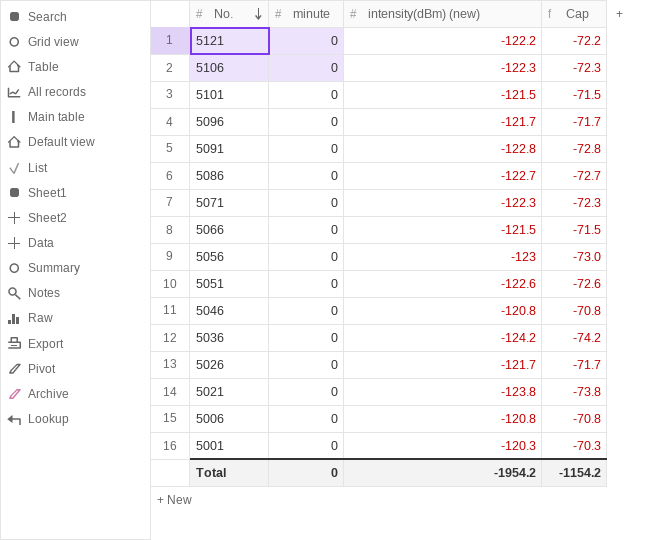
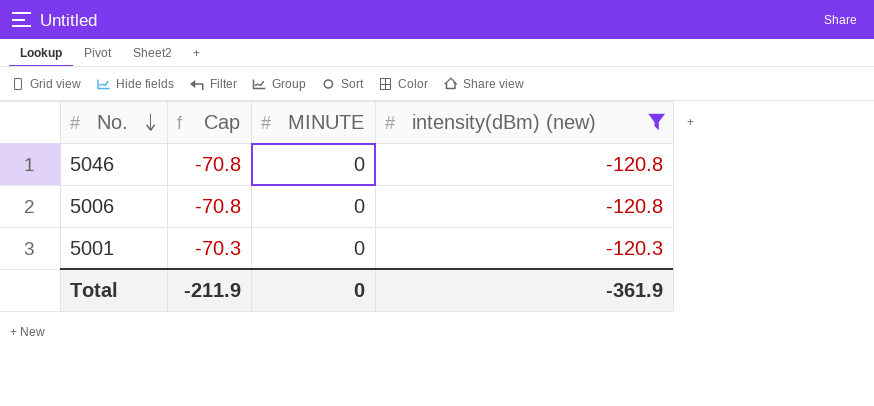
filter: none -> intensity(dBm) (new) >= -120.8
column Cap | position: 4 -> 2
column name: minute -> MINUTE
Total | Cap: -1154.2 -> -211.9
Total | intensity(dBm) (new): -1954.2 -> -361.9

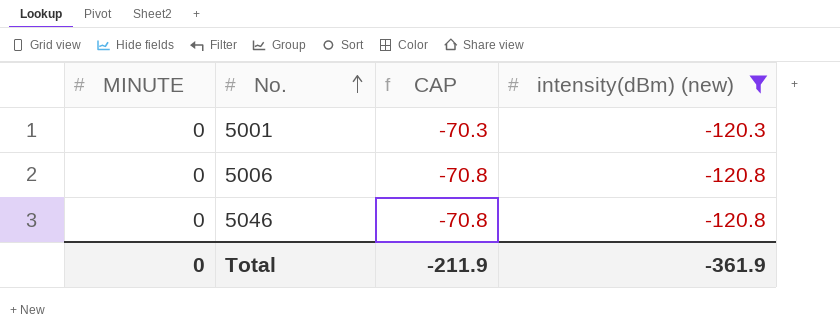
row order: No. descending -> No. ascending
column MINUTE | position: 3 -> 1
column name: Cap -> CAP

